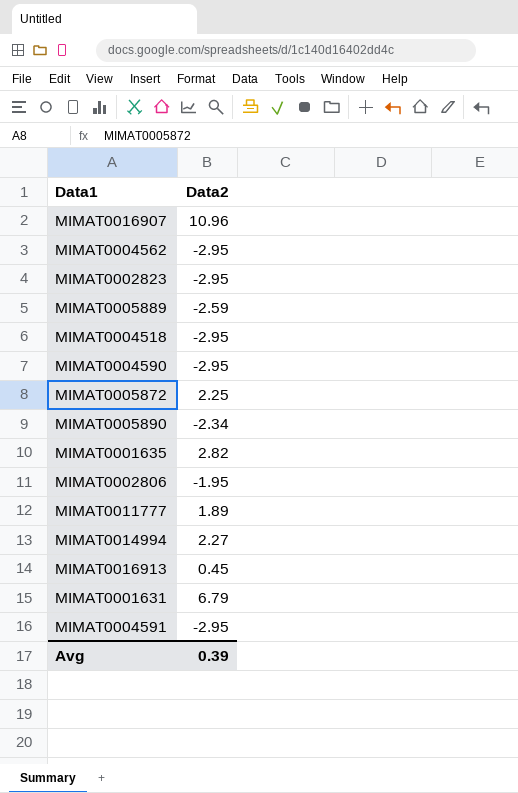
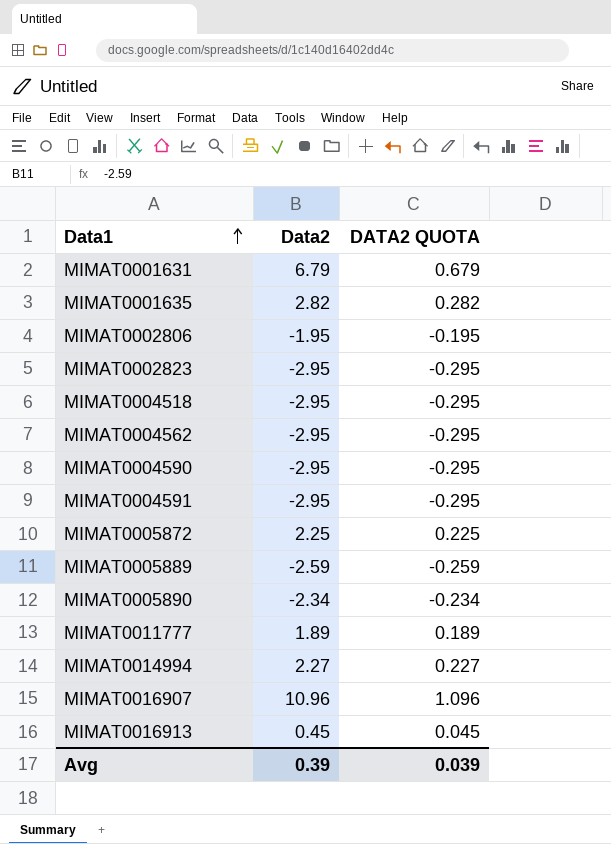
row order: none -> Data1 ascending
column DATA2 QUOTA | formula: none -> [Data2] * 0.1

